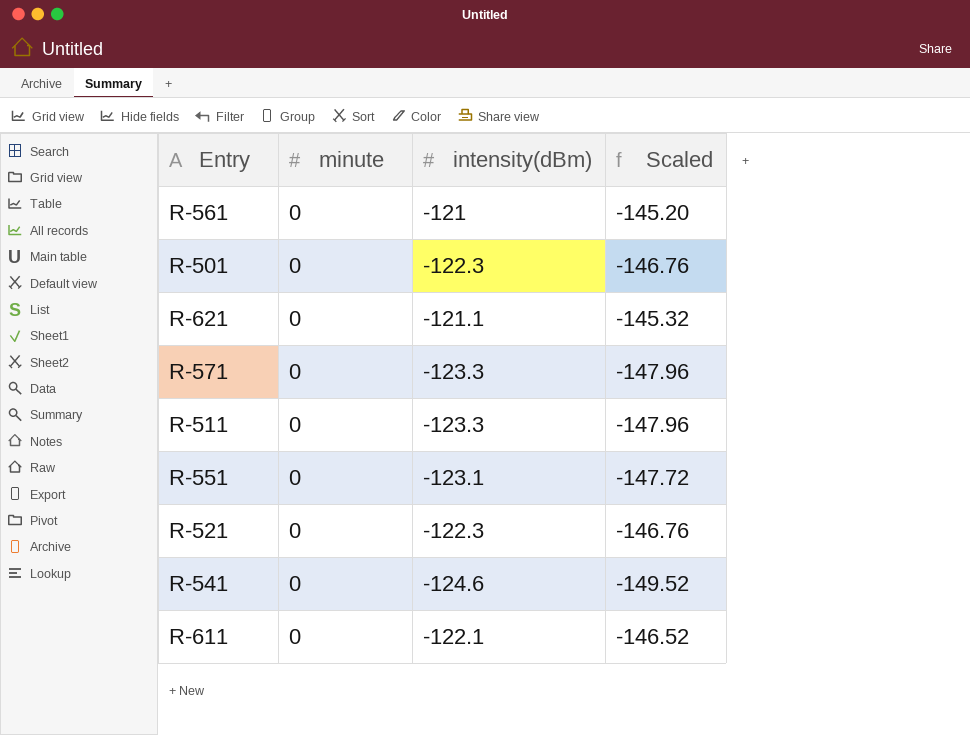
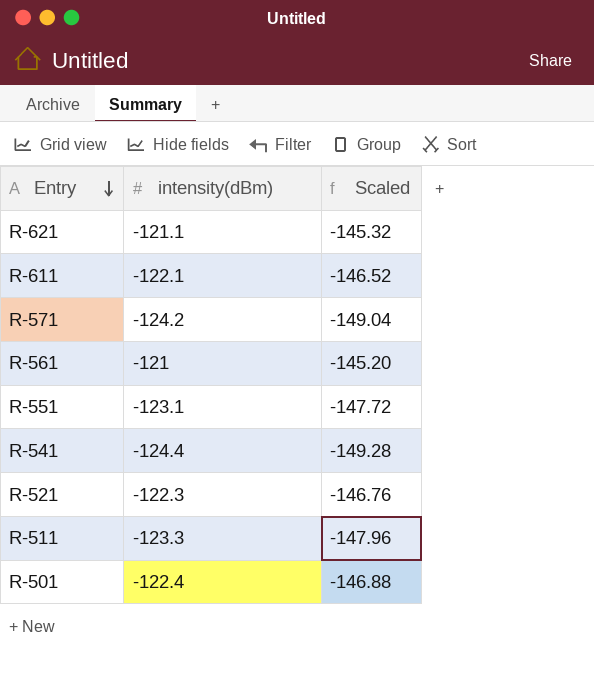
row order: none -> Entry descending
column minute | position: 2 -> none
R-571 | intensity(dBm): -123.3 -> -124.2
R-571 | Scaled: -147.96 -> -149.04
R-541 | intensity(dBm): -124.6 -> -124.4
R-541 | Scaled: -149.52 -> -149.28
R-501 | intensity(dBm): -122.3 -> -122.4
R-501 | Scaled: -146.76 -> -146.88

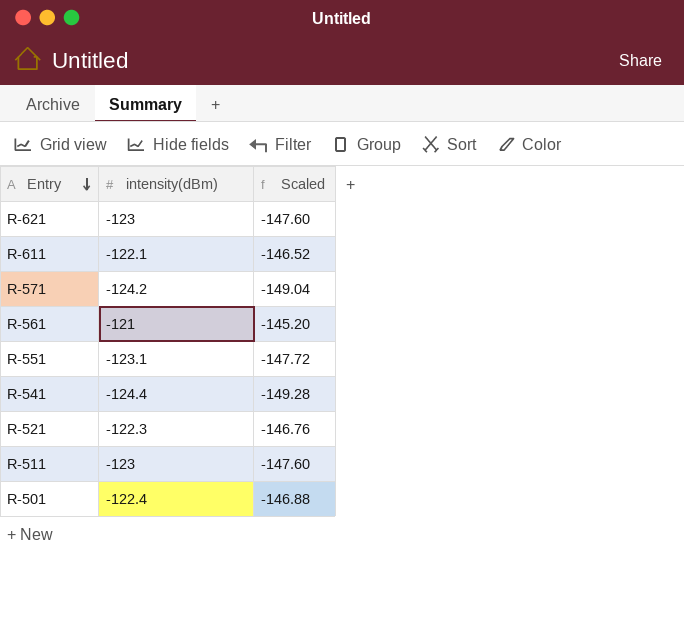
R-621 | intensity(dBm): -121.1 -> -123
R-621 | Scaled: -145.32 -> -147.60
R-511 | intensity(dBm): -123.3 -> -123
R-511 | Scaled: -147.96 -> -147.60

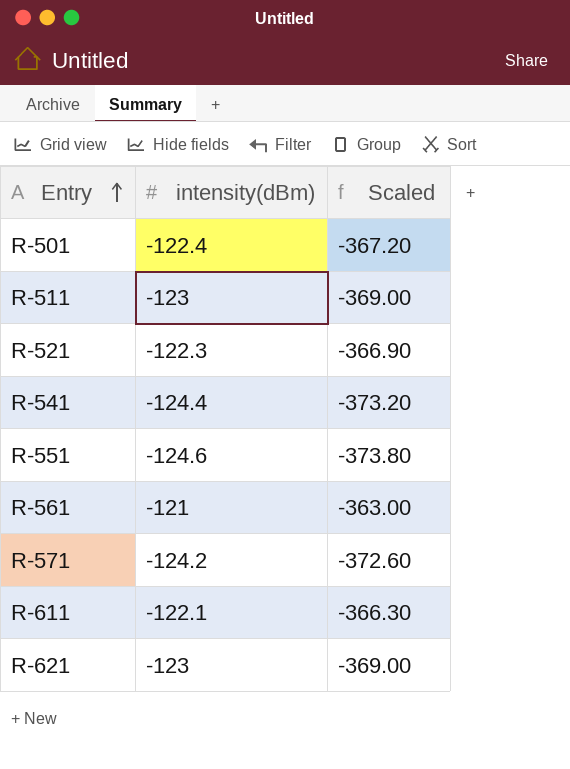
row order: Entry descending -> Entry ascending
column Scaled | formula: [intensity(dBm)] * 1.2 -> [intensity(dBm)] * 3
R-551 | intensity(dBm): -123.1 -> -124.6

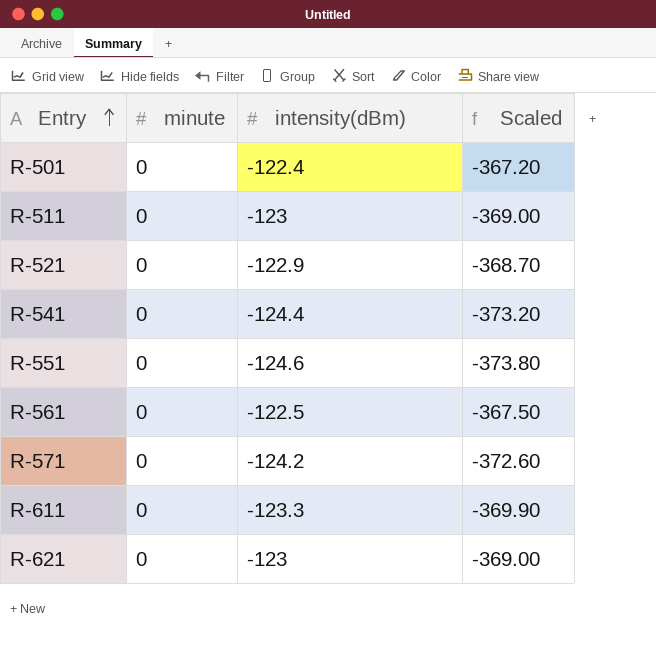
column minute | position: none -> 2
R-521 | intensity(dBm): -122.3 -> -122.9
R-521 | Scaled: -366.90 -> -368.70
R-561 | intensity(dBm): -121 -> -122.5
R-561 | Scaled: -363.00 -> -367.50
R-611 | intensity(dBm): -122.1 -> -123.3
R-611 | Scaled: -366.30 -> -369.90

